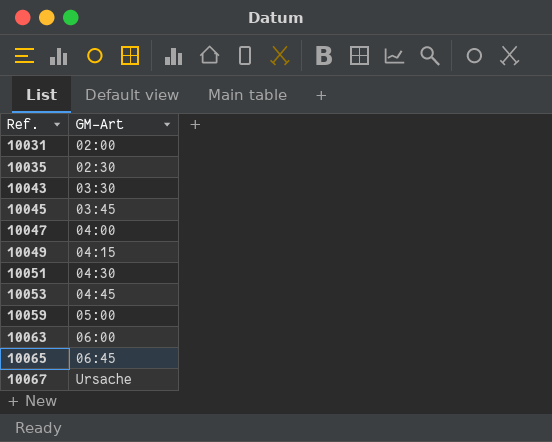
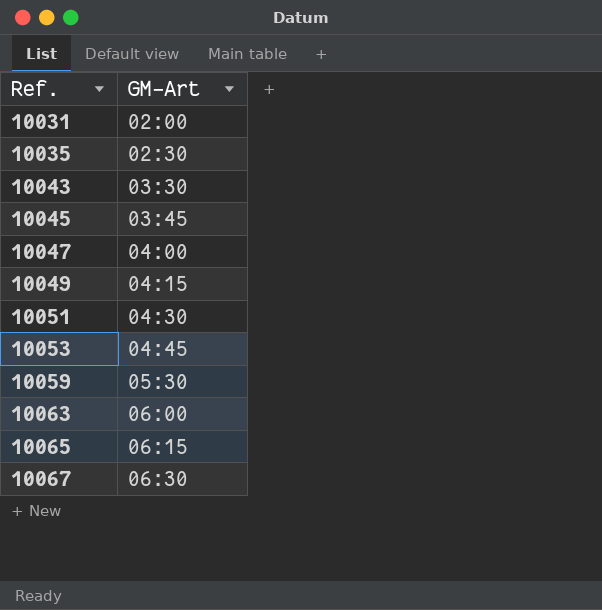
10059 | GM-Art: 05:00 -> 05:30
10065 | GM-Art: 06:45 -> 06:15
10067 | GM-Art: Ursache -> 06:30

